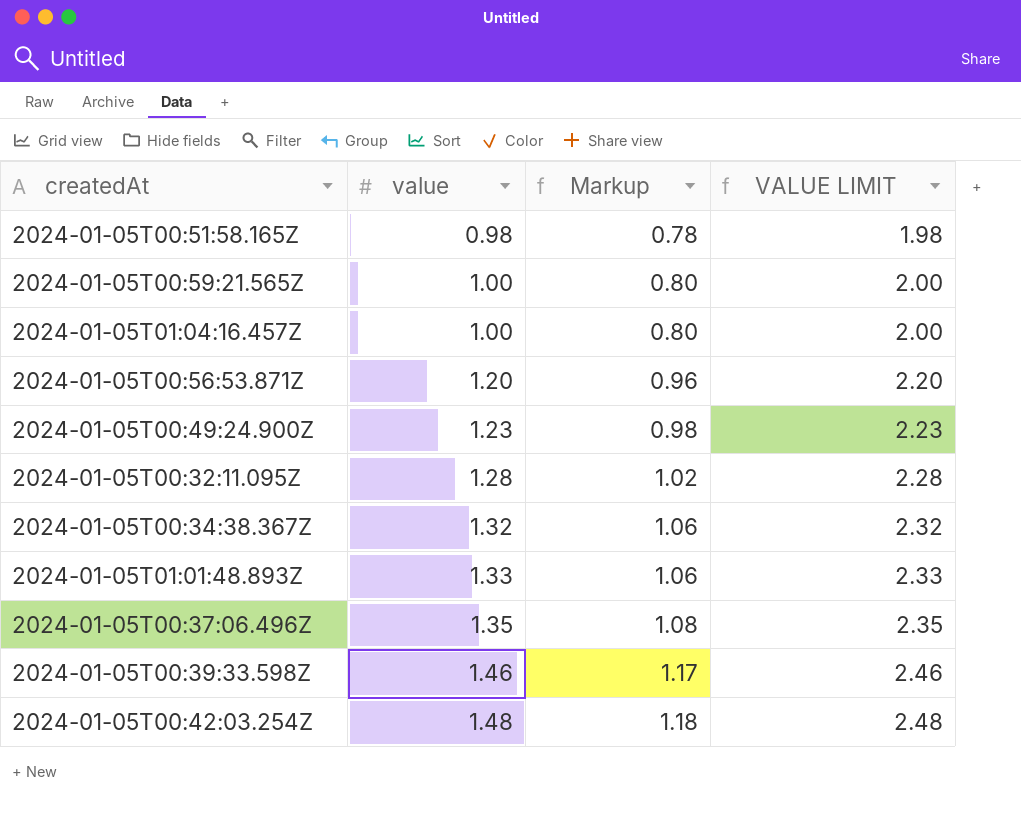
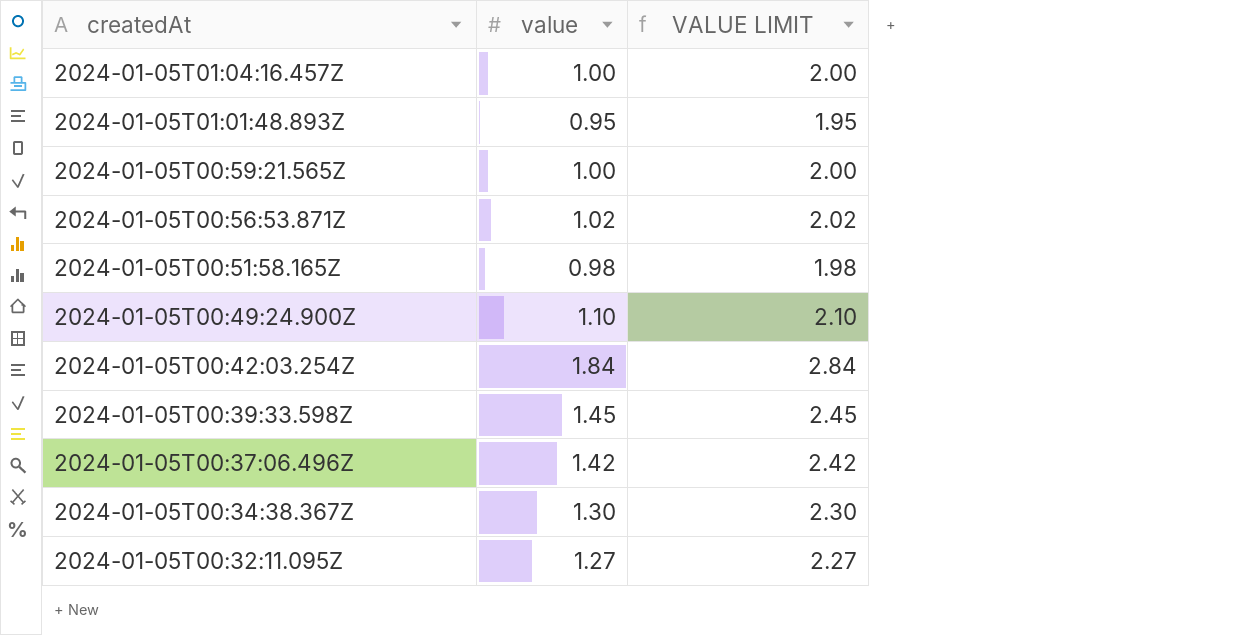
row order: value ascending -> createdAt descending
column Markup | formula: [value] * 0.8 -> none
2024-01-05T01:01:48.893Z | value: 1.33 -> 0.95
2024-01-05T01:01:48.893Z | VALUE LIMIT: 2.33 -> 1.95
2024-01-05T00:56:53.871Z | value: 1.20 -> 1.02
2024-01-05T00:56:53.871Z | VALUE LIMIT: 2.20 -> 2.02
2024-01-05T00:49:24.900Z | value: 1.23 -> 1.10
2024-01-05T00:49:24.900Z | VALUE LIMIT: 2.23 -> 2.10
2024-01-05T00:42:03.254Z | value: 1.48 -> 1.84
2024-01-05T00:42:03.254Z | VALUE LIMIT: 2.48 -> 2.84
2024-01-05T00:39:33.598Z | value: 1.46 -> 1.45
2024-01-05T00:39:33.598Z | VALUE LIMIT: 2.46 -> 2.45
2024-01-05T00:37:06.496Z | value: 1.35 -> 1.42
2024-01-05T00:37:06.496Z | VALUE LIMIT: 2.35 -> 2.42
2024-01-05T00:34:38.367Z | value: 1.32 -> 1.30
2024-01-05T00:34:38.367Z | VALUE LIMIT: 2.32 -> 2.30
2024-01-05T00:32:11.095Z | value: 1.28 -> 1.27
2024-01-05T00:32:11.095Z | VALUE LIMIT: 2.28 -> 2.27

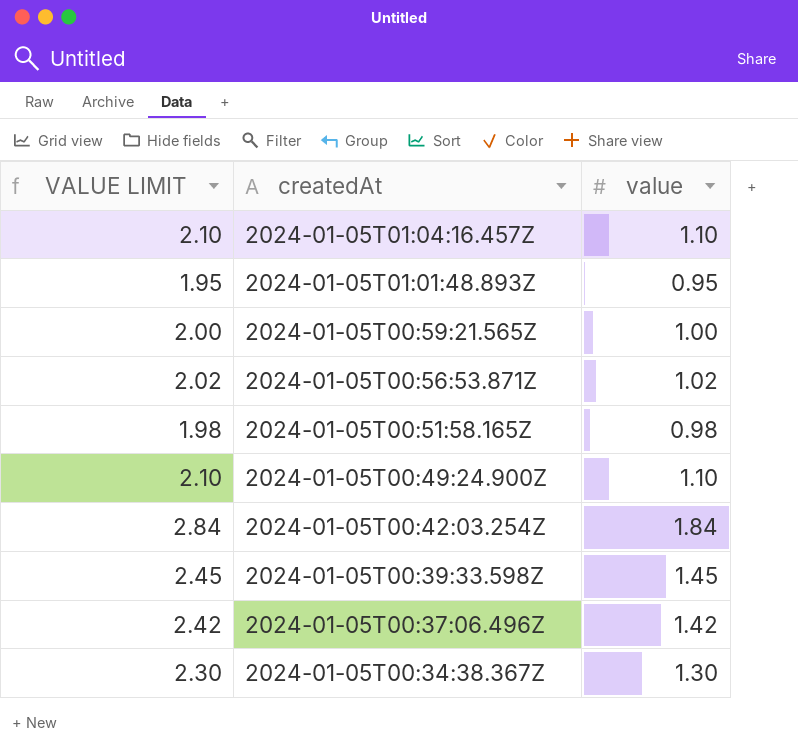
column VALUE LIMIT | position: 3 -> 1
row 2024-01-05T00:32:11.095Z: 1.27 | 2.27 -> none
2024-01-05T01:04:16.457Z | VALUE LIMIT: 2.00 -> 2.10
2024-01-05T01:04:16.457Z | value: 1.00 -> 1.10

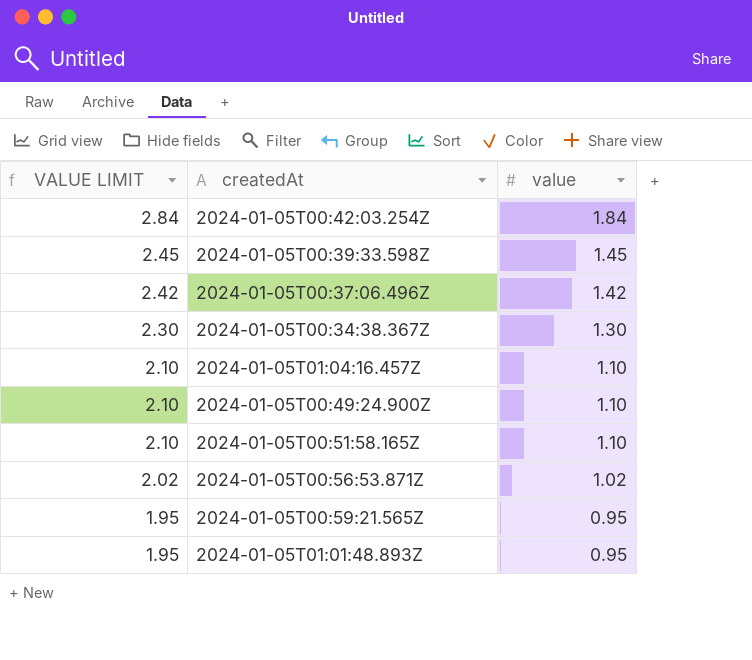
row order: createdAt descending -> VALUE LIMIT descending
2024-01-05T00:51:58.165Z | VALUE LIMIT: 1.98 -> 2.10
2024-01-05T00:51:58.165Z | value: 0.98 -> 1.10
2024-01-05T00:59:21.565Z | VALUE LIMIT: 2.00 -> 1.95
2024-01-05T00:59:21.565Z | value: 1.00 -> 0.95

